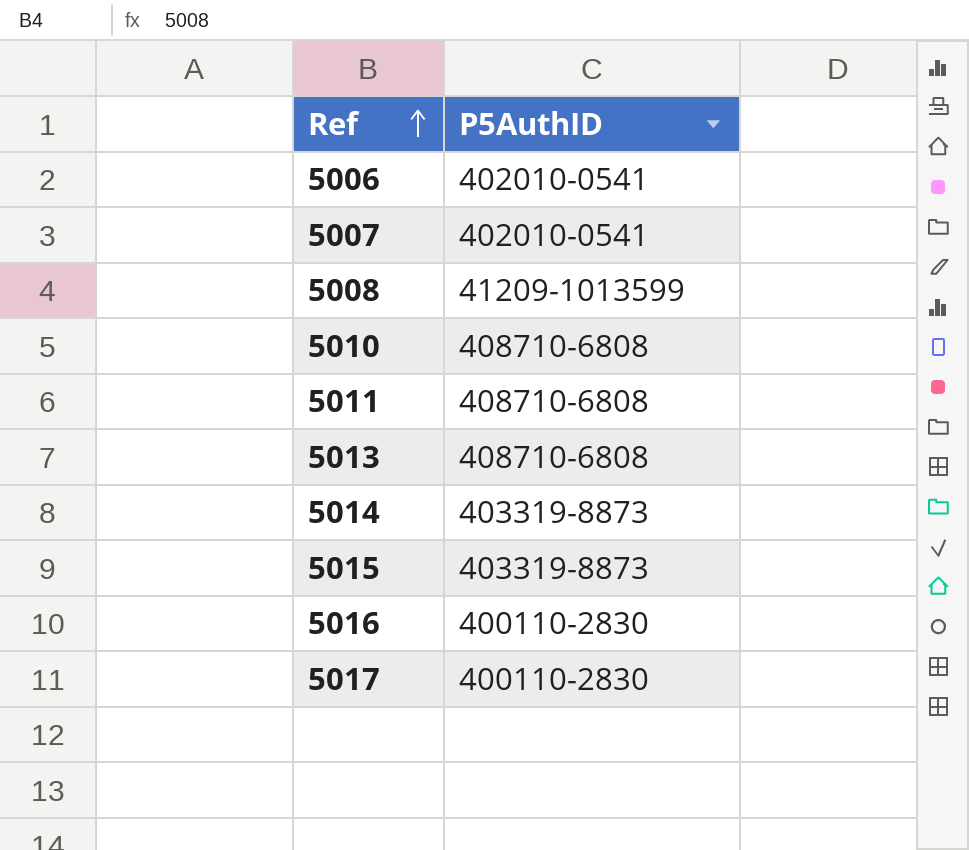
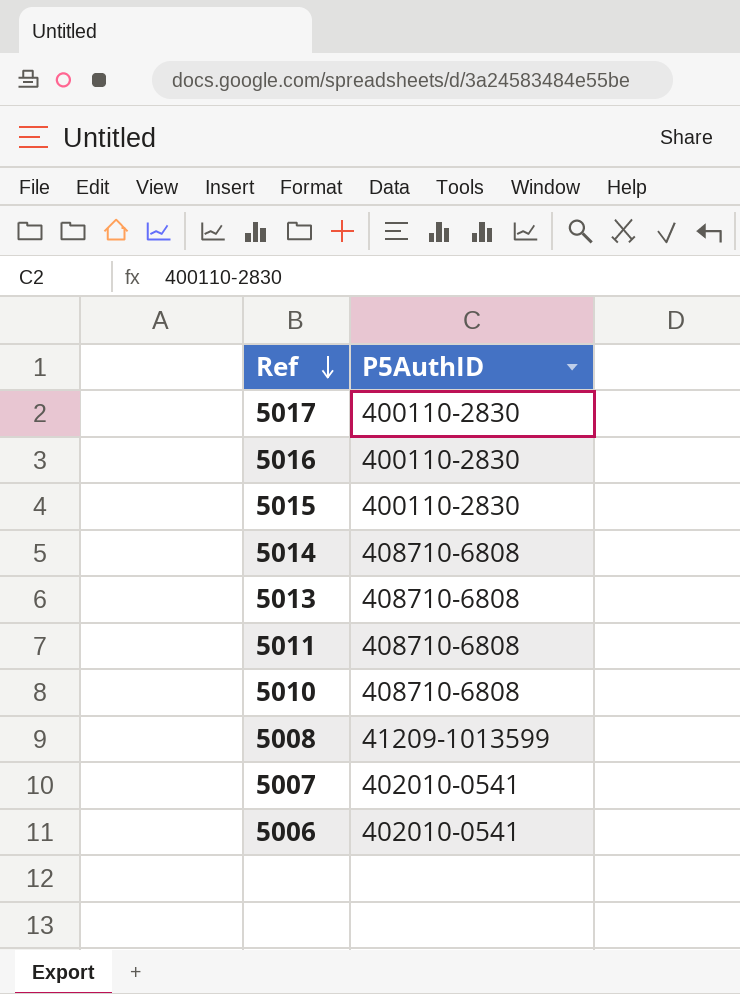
row order: Ref ascending -> Ref descending
5015 | P5AuthID: 403319-8873 -> 400110-2830
5014 | P5AuthID: 403319-8873 -> 408710-6808

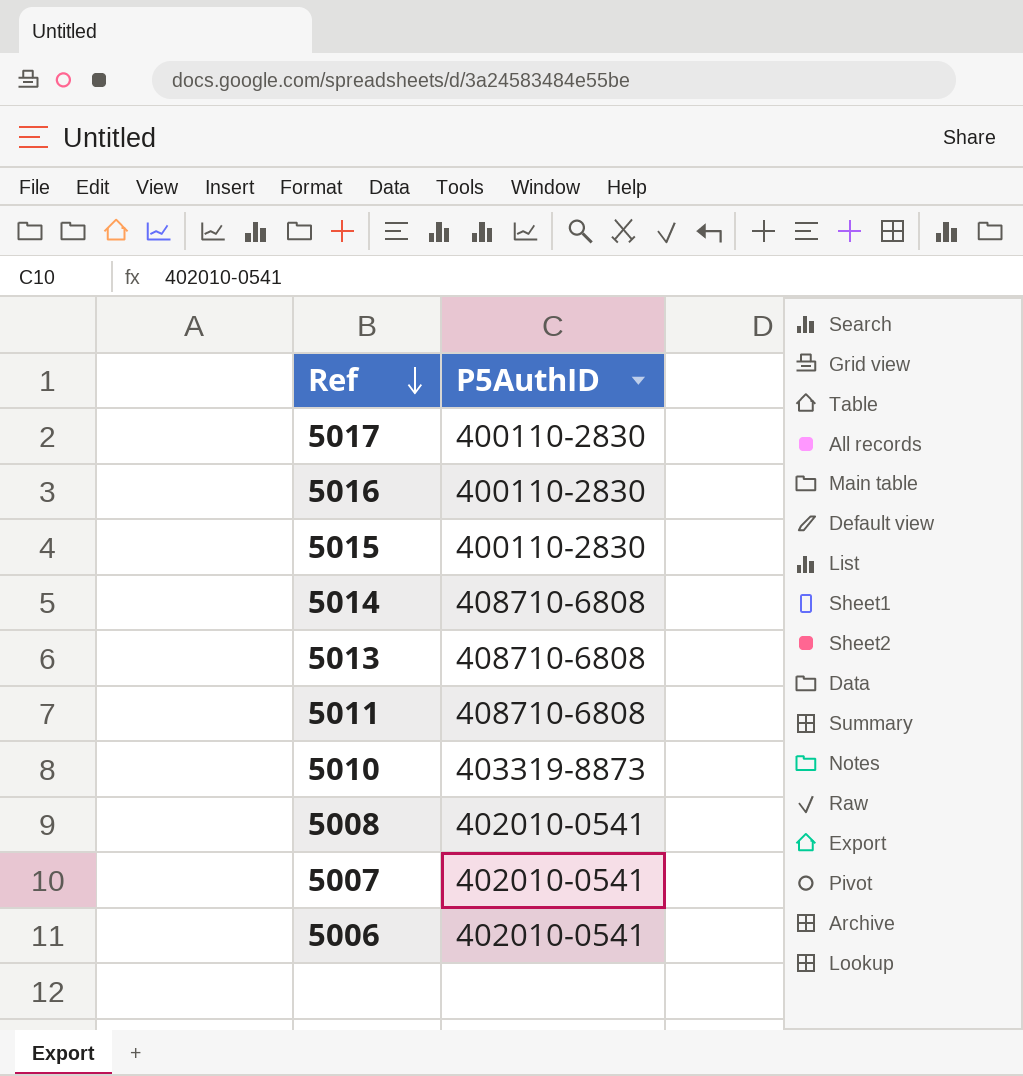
5010 | P5AuthID: 408710-6808 -> 403319-8873
5008 | P5AuthID: 41209-1013599 -> 402010-0541

